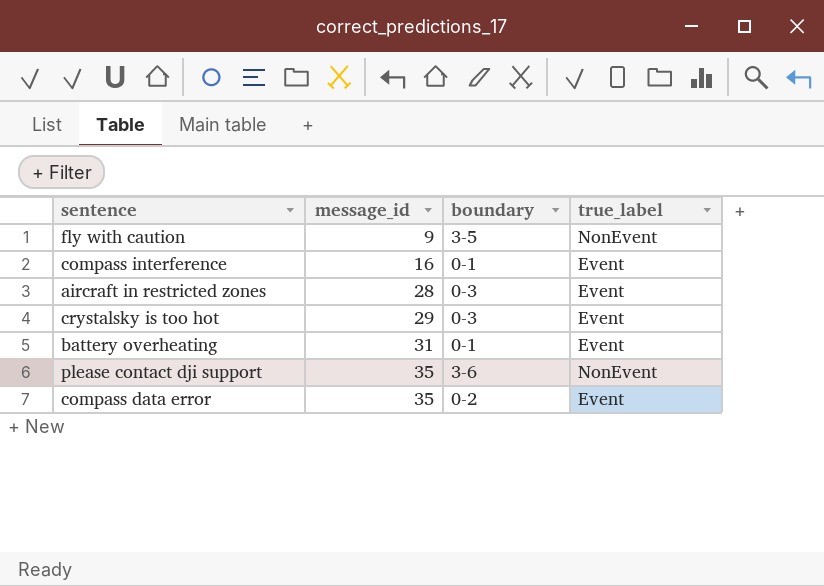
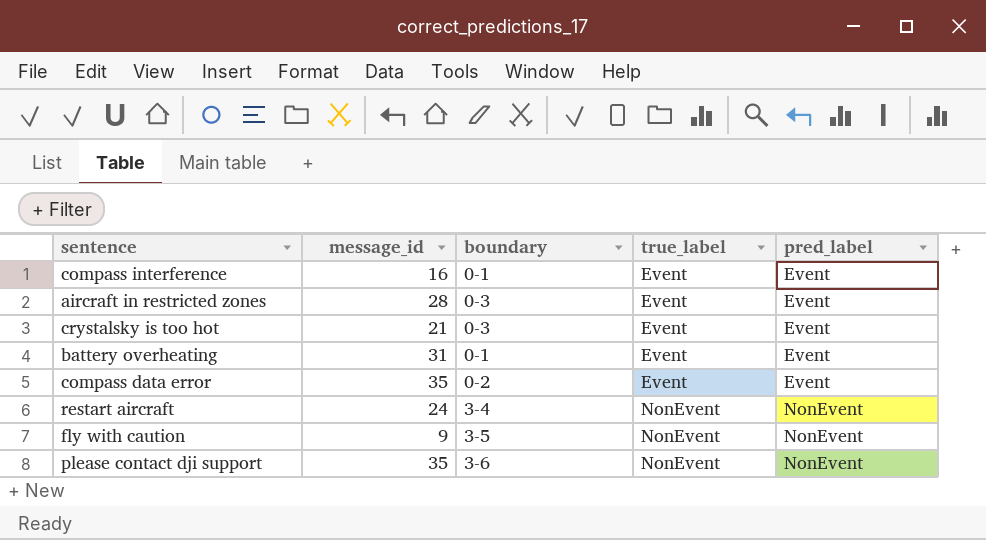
row order: message_id ascending -> true_label ascending
column pred_label | position: none -> 5
crystalsky is too hot | message_id: 29 -> 21
row restart aircraft: none -> 24 | 3-4 | NonEvent | NonEvent

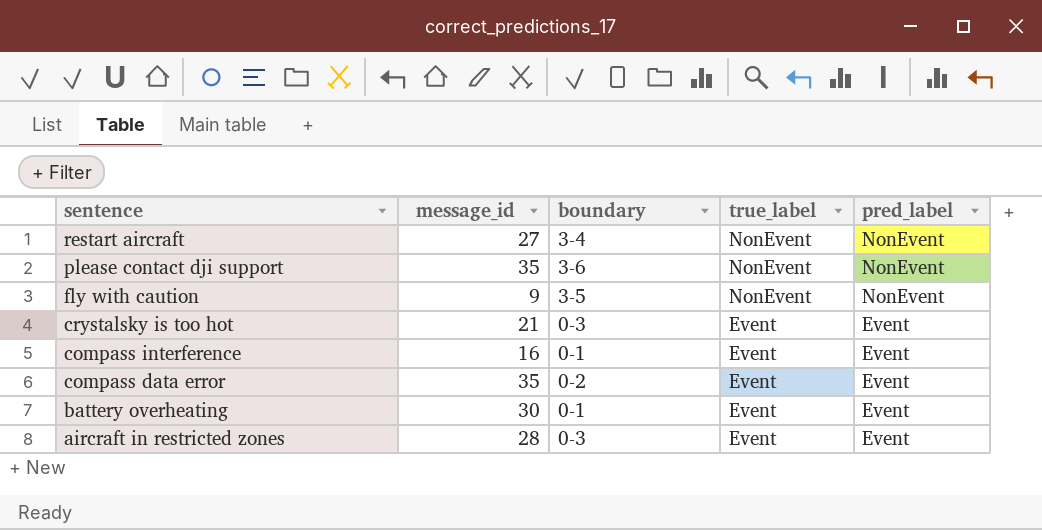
row order: true_label ascending -> sentence descending
restart aircraft | message_id: 24 -> 27
battery overheating | message_id: 31 -> 30

